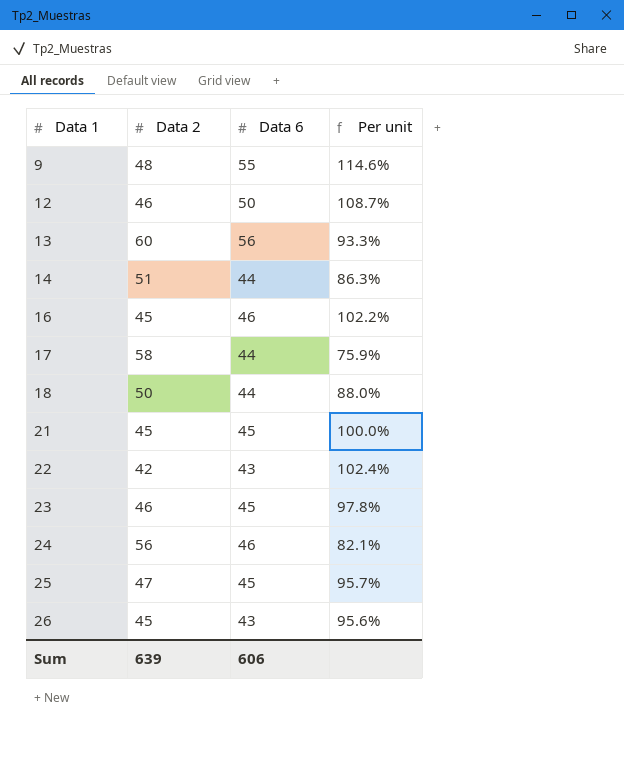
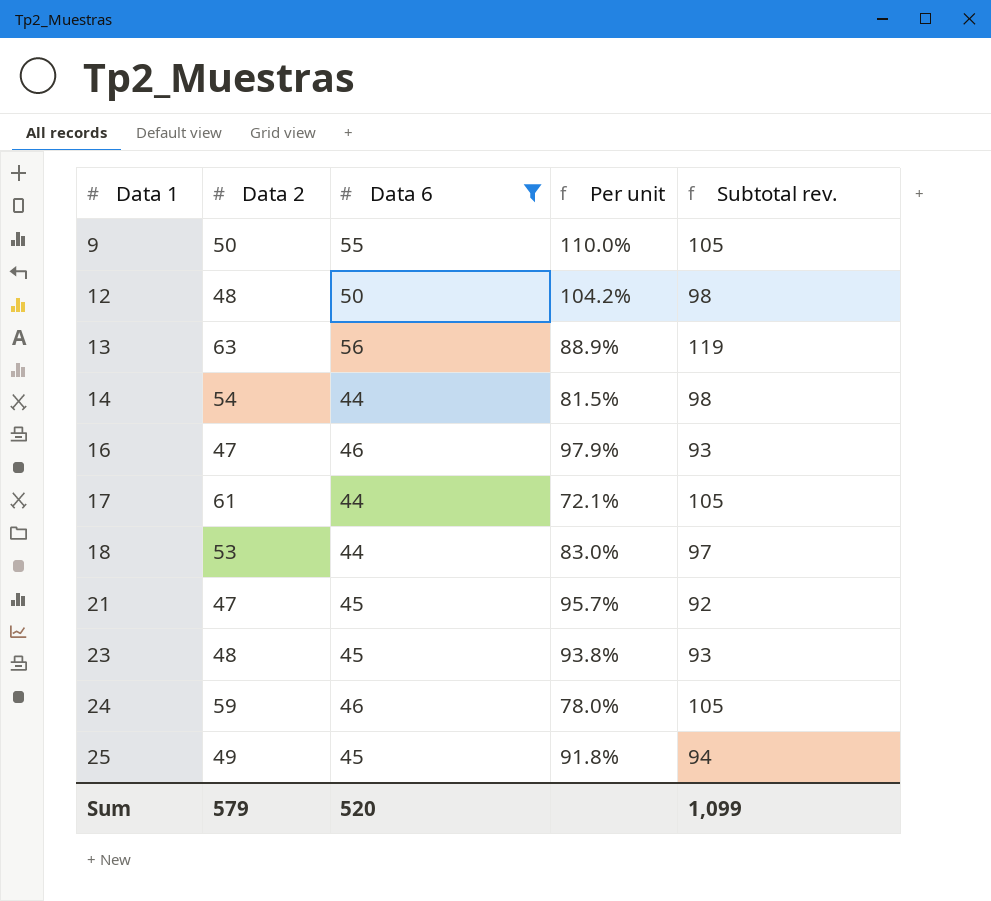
filter: none -> Data 6 != 43
column Subtotal rev. | formula: none -> [Data 2] + [Data 6]
9 | Data 2: 48 -> 50
9 | Per unit: 114.6% -> 110.0%
12 | Data 2: 46 -> 48
12 | Per unit: 108.7% -> 104.2%
13 | Data 2: 60 -> 63
13 | Per unit: 93.3% -> 88.9%
14 | Data 2: 51 -> 54
14 | Per unit: 86.3% -> 81.5%
16 | Data 2: 45 -> 47
16 | Per unit: 102.2% -> 97.9%
17 | Data 2: 58 -> 61
17 | Per unit: 75.9% -> 72.1%
18 | Data 2: 50 -> 53
18 | Per unit: 88.0% -> 83.0%
21 | Data 2: 45 -> 47
21 | Per unit: 100.0% -> 95.7%
23 | Data 2: 46 -> 48
23 | Per unit: 97.8% -> 93.8%
24 | Data 2: 56 -> 59
24 | Per unit: 82.1% -> 78.0%
25 | Data 2: 47 -> 49
25 | Per unit: 95.7% -> 91.8%
Sum | Data 2: 639 -> 579
Sum | Data 6: 606 -> 520

